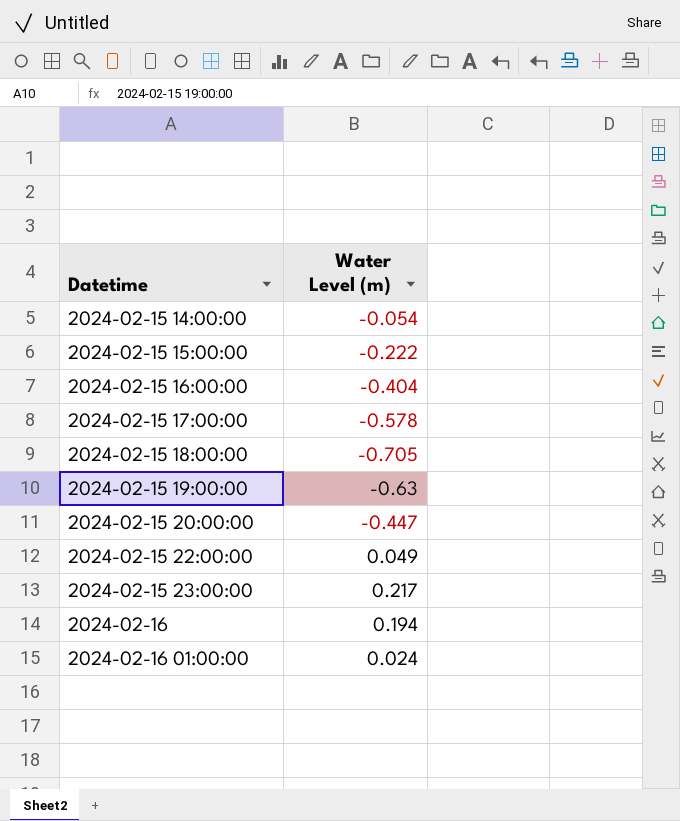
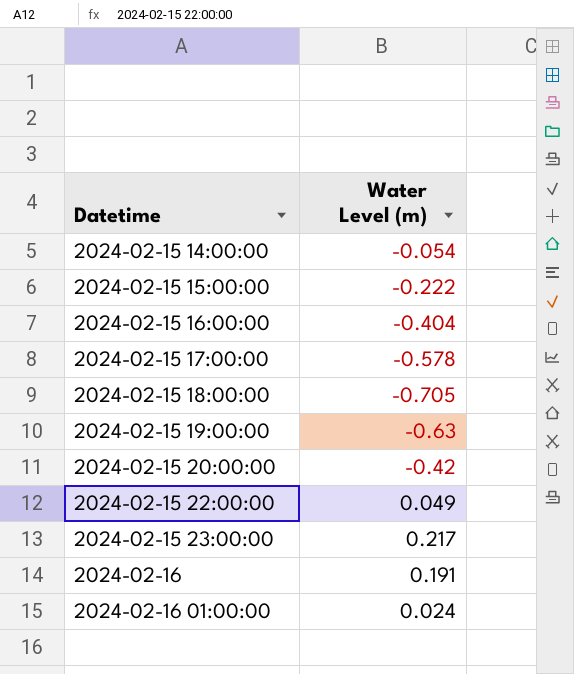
2024-02-15 20:00:00 | Water Level (m): -0.447 -> -0.42
2024-02-16 | Water Level (m): 0.194 -> 0.191

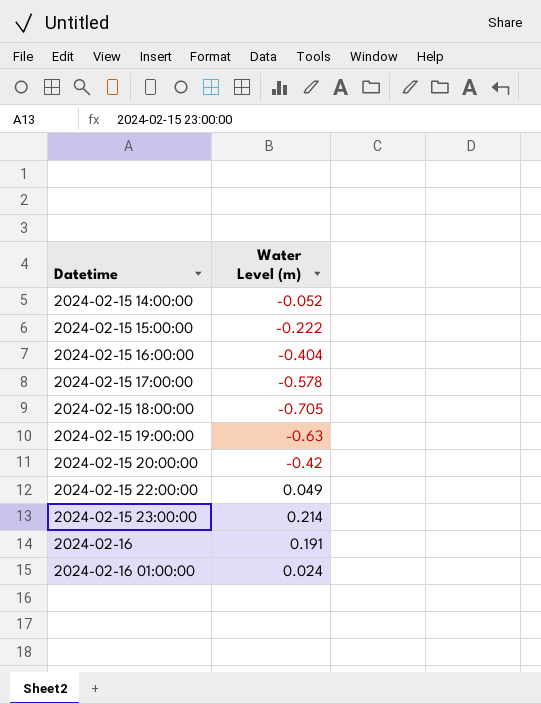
2024-02-15 14:00:00 | Water Level (m): -0.054 -> -0.052
2024-02-15 23:00:00 | Water Level (m): 0.217 -> 0.214

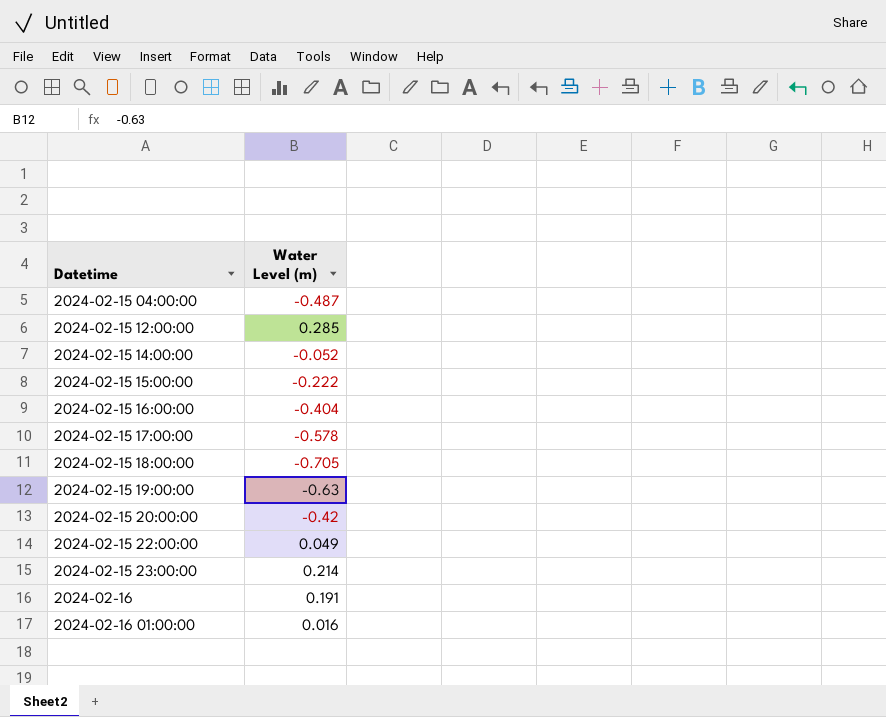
row 2024-02-15 04:00:00: none -> -0.487
row 2024-02-15 12:00:00: none -> 0.285
2024-02-16 01:00:00 | Water Level (m): 0.024 -> 0.016

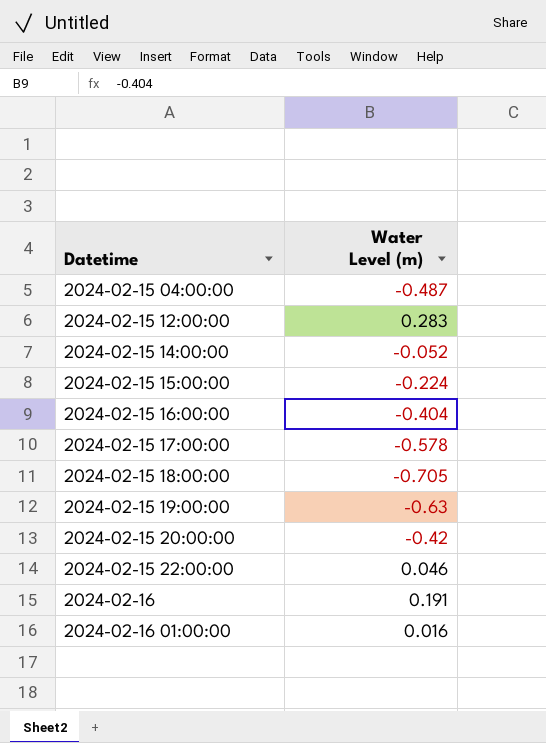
row 2024-02-15 23:00:00: 0.214 -> none
2024-02-15 12:00:00 | Water Level (m): 0.285 -> 0.283
2024-02-15 15:00:00 | Water Level (m): -0.222 -> -0.224
2024-02-15 22:00:00 | Water Level (m): 0.049 -> 0.046

